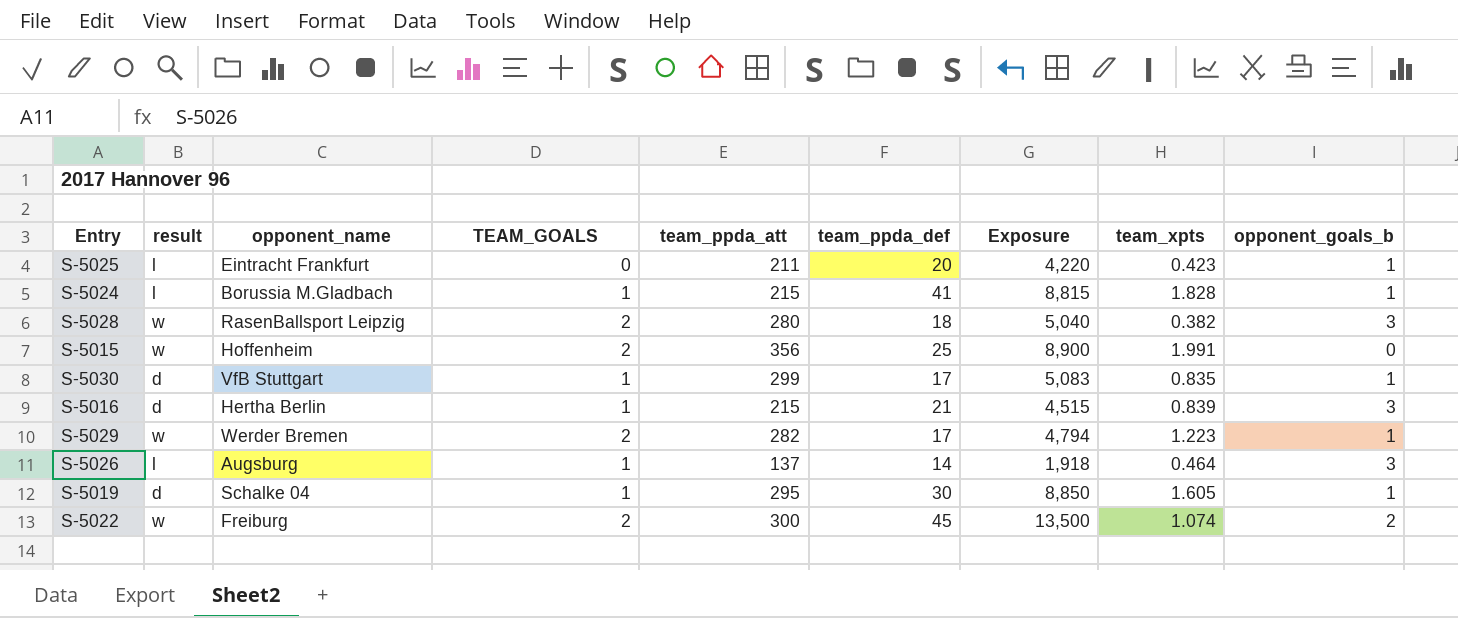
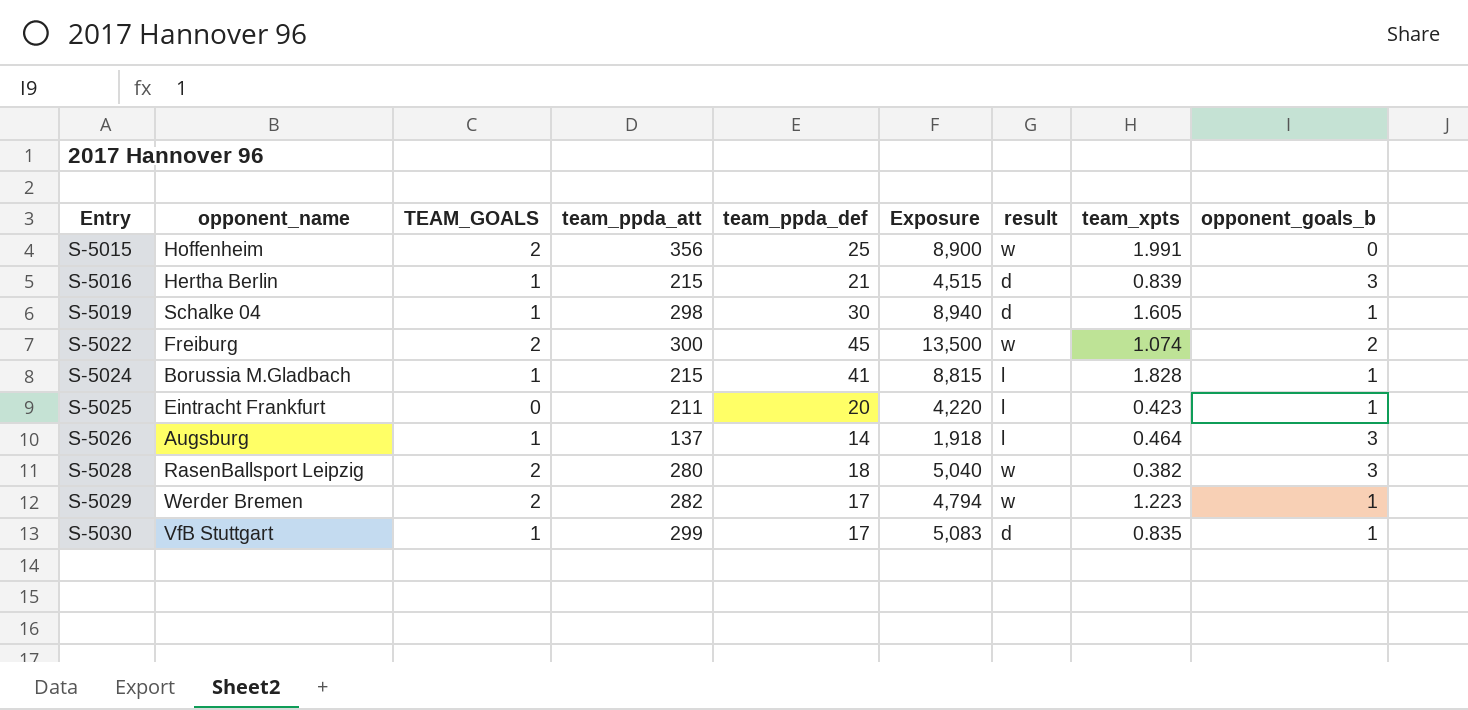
row order: none -> Entry ascending
column result | position: 2 -> 7
S-5019 | team_ppda_att: 295 -> 298
S-5019 | Exposure: 8,850 -> 8,940

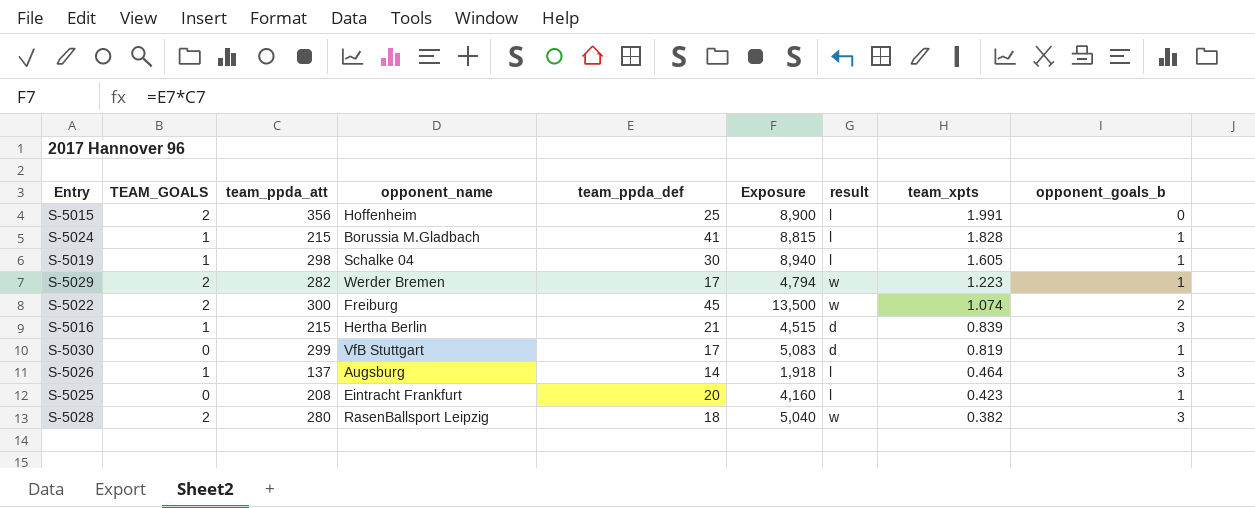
row order: Entry ascending -> team_xpts descending
column opponent_name | position: 2 -> 4
S-5015 | result: w -> l
S-5019 | result: d -> l
S-5030 | TEAM_GOALS: 1 -> 0
S-5030 | team_xpts: 0.835 -> 0.819
S-5025 | team_ppda_att: 211 -> 208
S-5025 | Exposure: 4,220 -> 4,160

